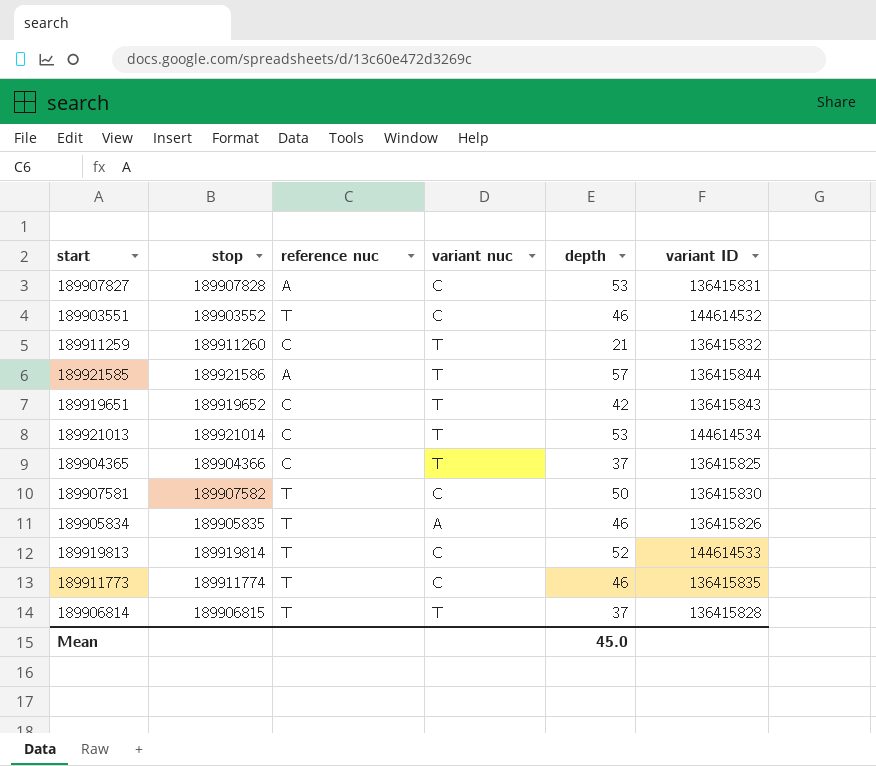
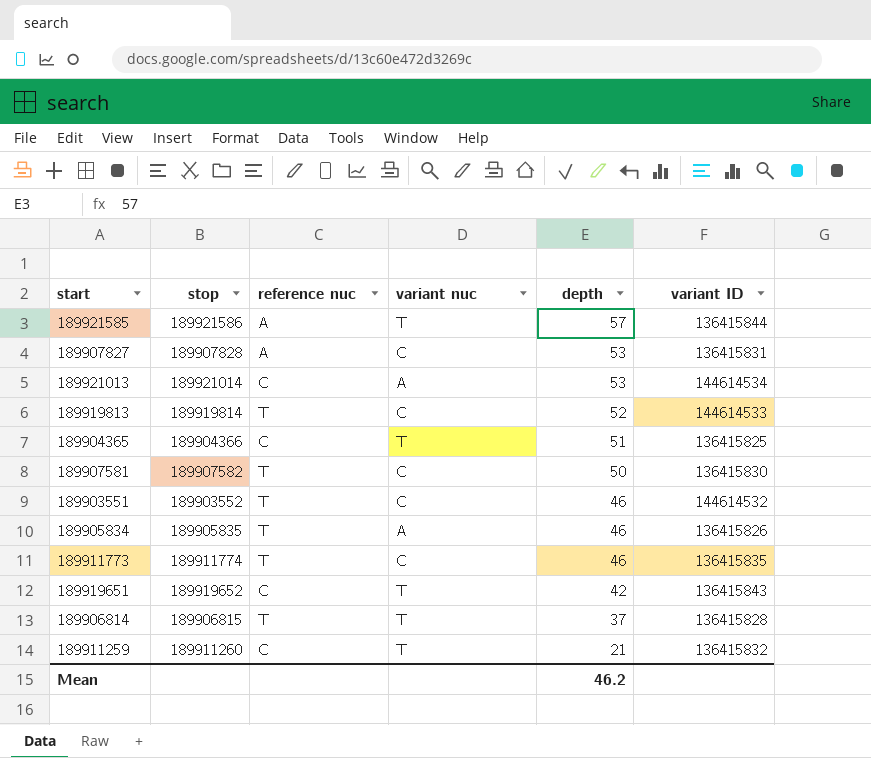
row order: none -> depth descending
189921013 | variant nuc: T -> A
189904365 | depth: 37 -> 51
Mean | depth: 45.0 -> 46.2

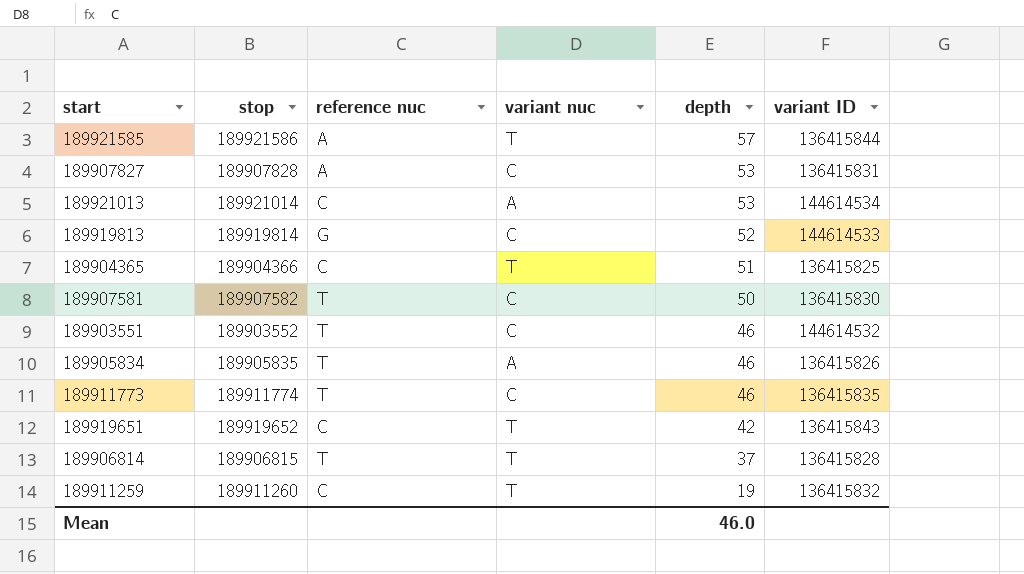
189919813 | reference nuc: T -> G
189911259 | depth: 21 -> 19
Mean | depth: 46.2 -> 46.0

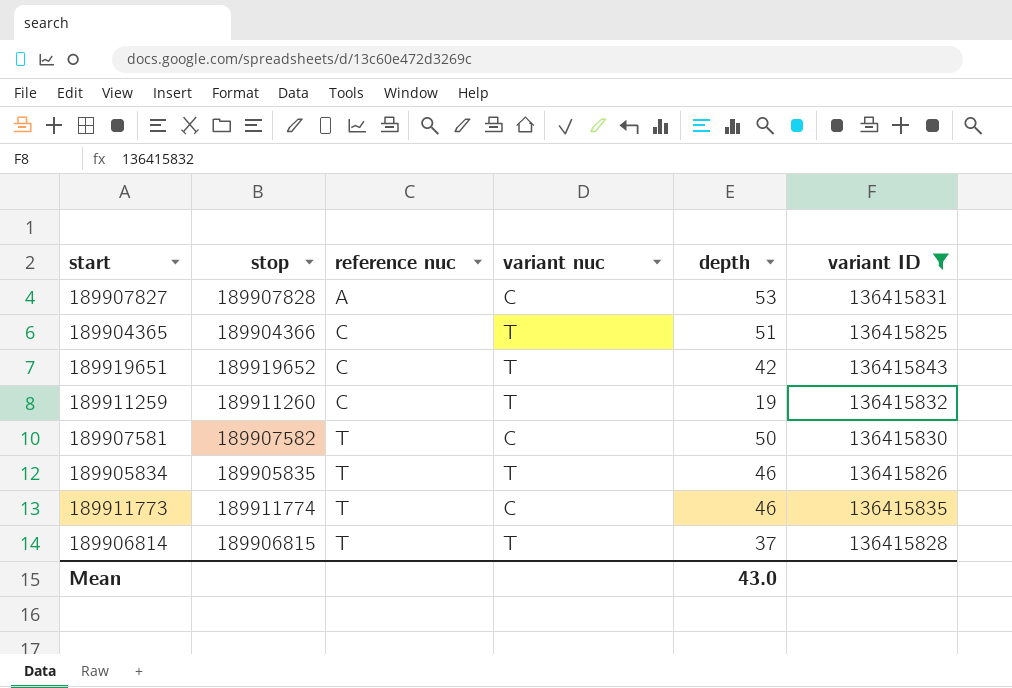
filter: none -> variant ID <= 136415843
row order: depth descending -> reference nuc ascending
189905834 | variant nuc: A -> T
Mean | depth: 46.0 -> 43.0

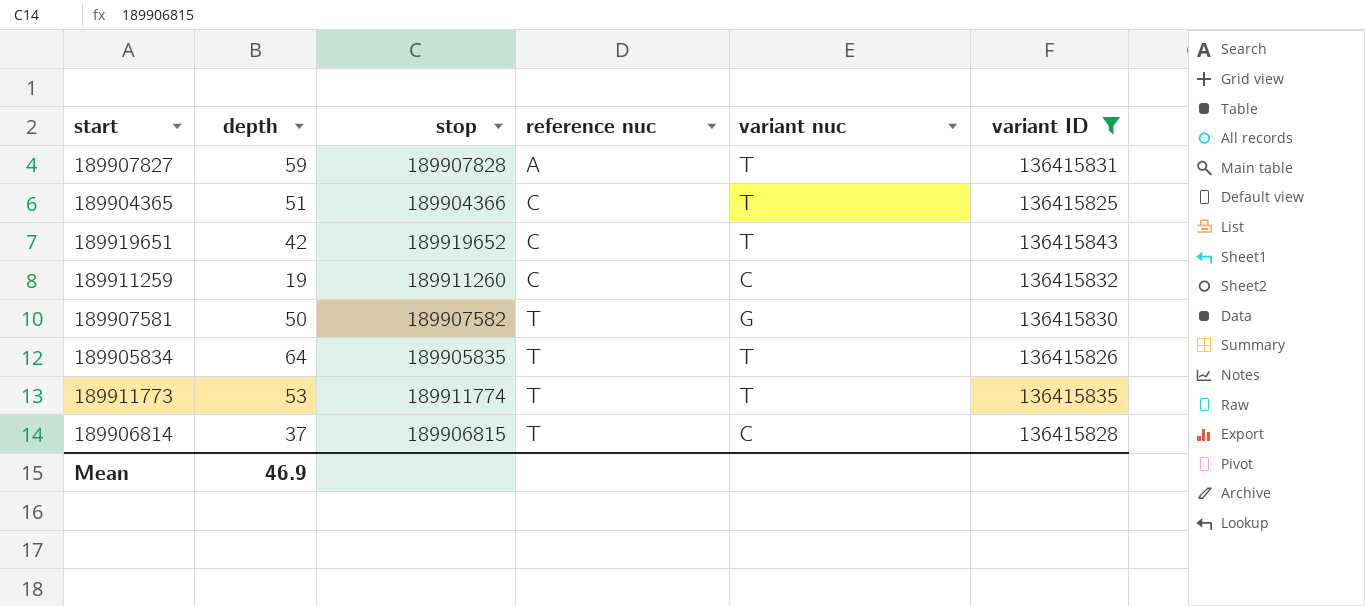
column depth | position: 5 -> 2
189907827 | depth: 53 -> 59
189907827 | variant nuc: C -> T
189911259 | variant nuc: T -> C
189907581 | variant nuc: C -> G
189905834 | depth: 46 -> 64
189911773 | depth: 46 -> 53
189911773 | variant nuc: C -> T
189906814 | variant nuc: T -> C
Mean | depth: 43.0 -> 46.9

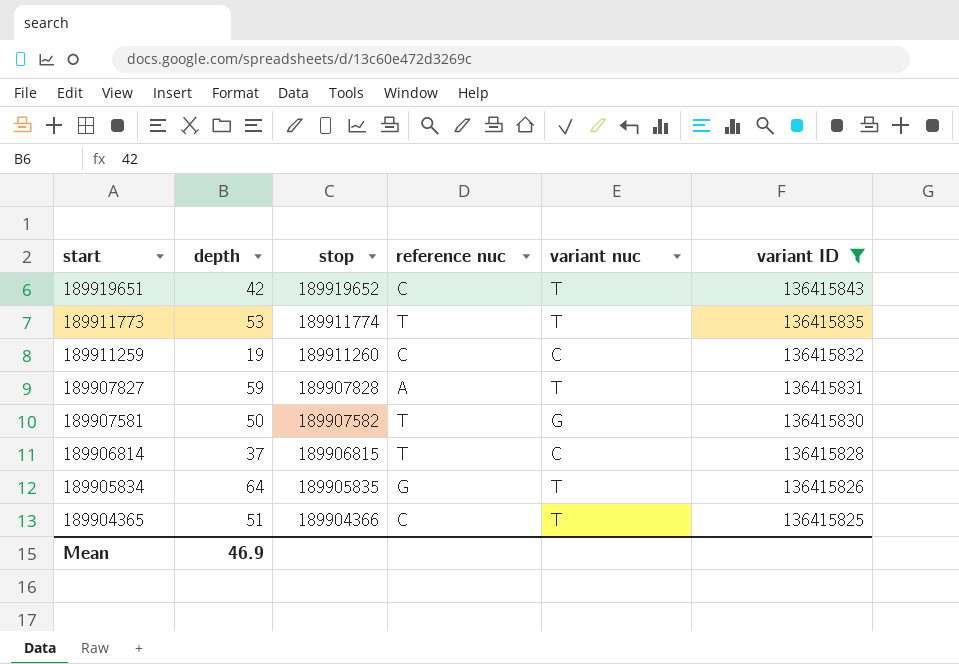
row order: reference nuc ascending -> start descending
189905834 | reference nuc: T -> G

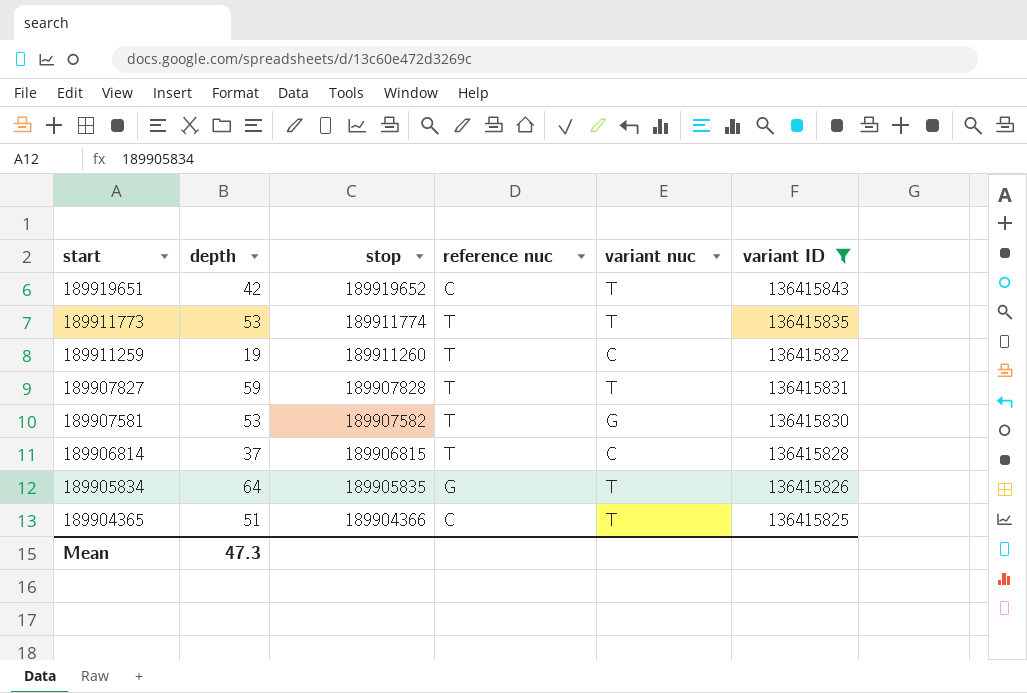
189911259 | reference nuc: C -> T
189907827 | reference nuc: A -> T
189907581 | depth: 50 -> 53
Mean | depth: 46.9 -> 47.3

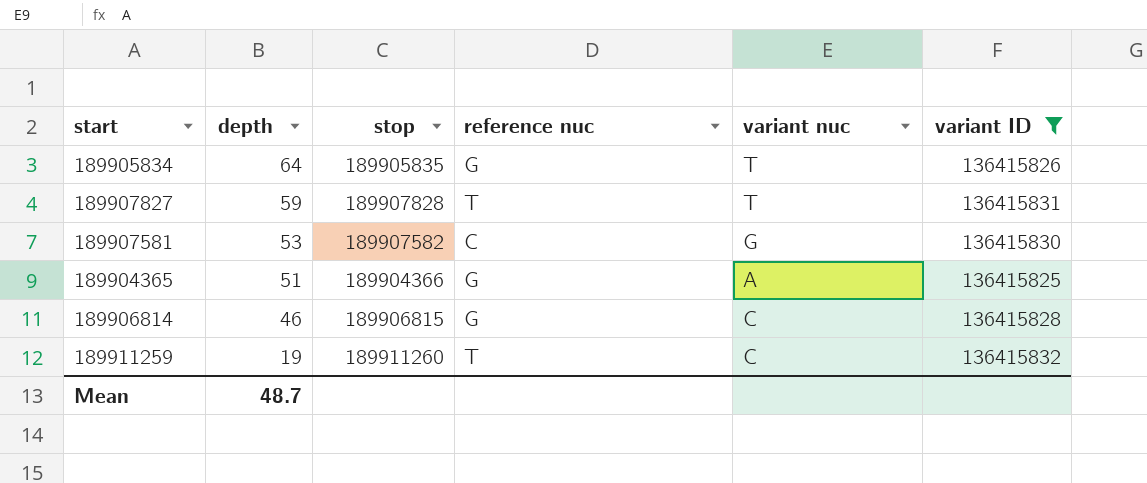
row order: start descending -> depth descending
row 189919651: 42 | 189919652 | C | T | 136415843 -> none
row 189911773: 53 | 189911774 | T | T | 136415835 -> none
189907581 | reference nuc: T -> C
189904365 | reference nuc: C -> G
189904365 | variant nuc: T -> A
189906814 | depth: 37 -> 46
189906814 | reference nuc: T -> G
Mean | depth: 47.3 -> 48.7

